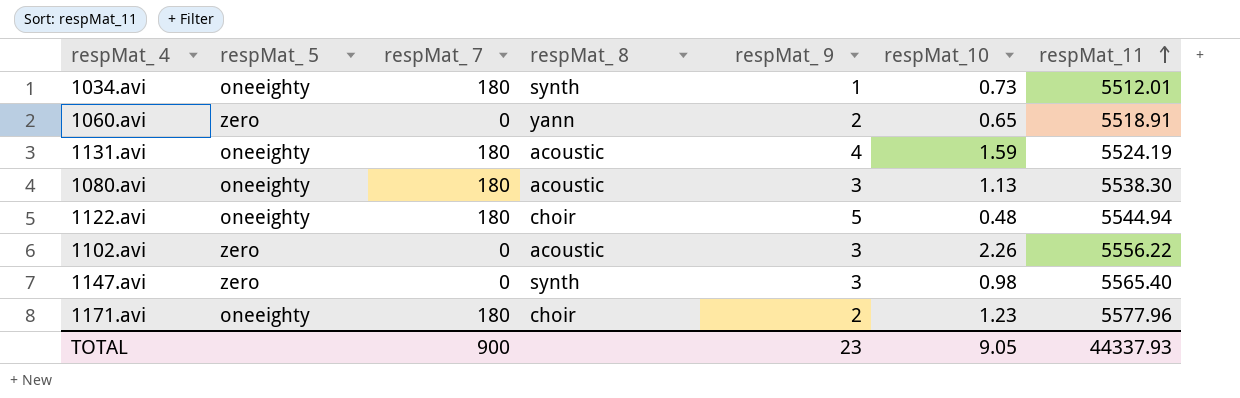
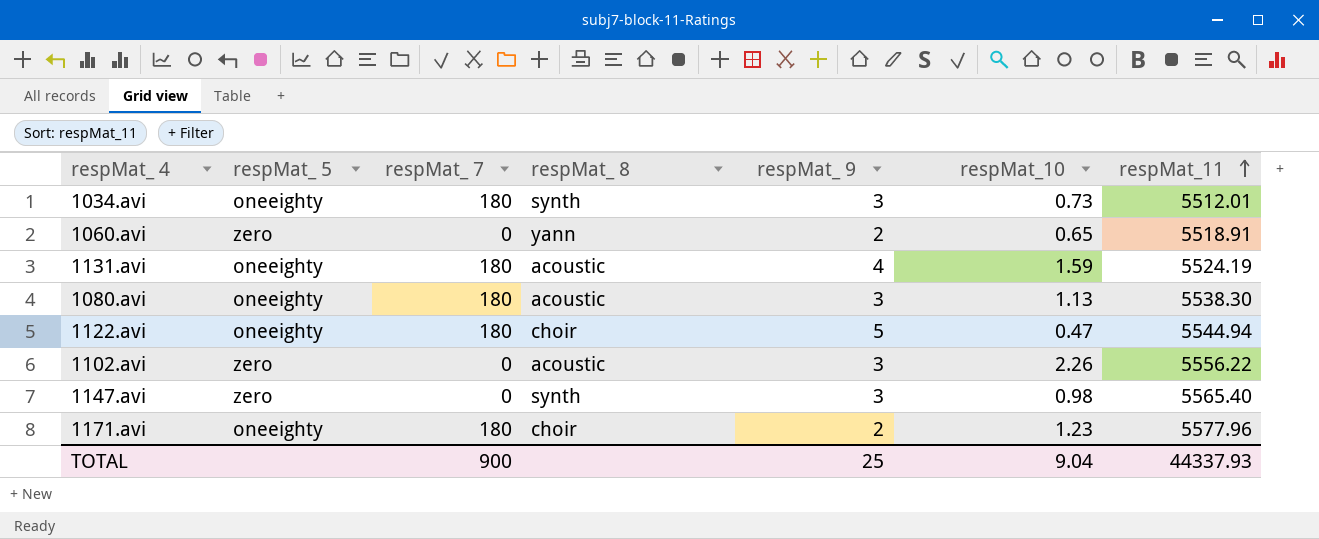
1034.avi | respMat_ 9: 1 -> 3
1122.avi | respMat_10: 0.48 -> 0.47
TOTAL | respMat_ 9: 23 -> 25
TOTAL | respMat_10: 9.05 -> 9.04

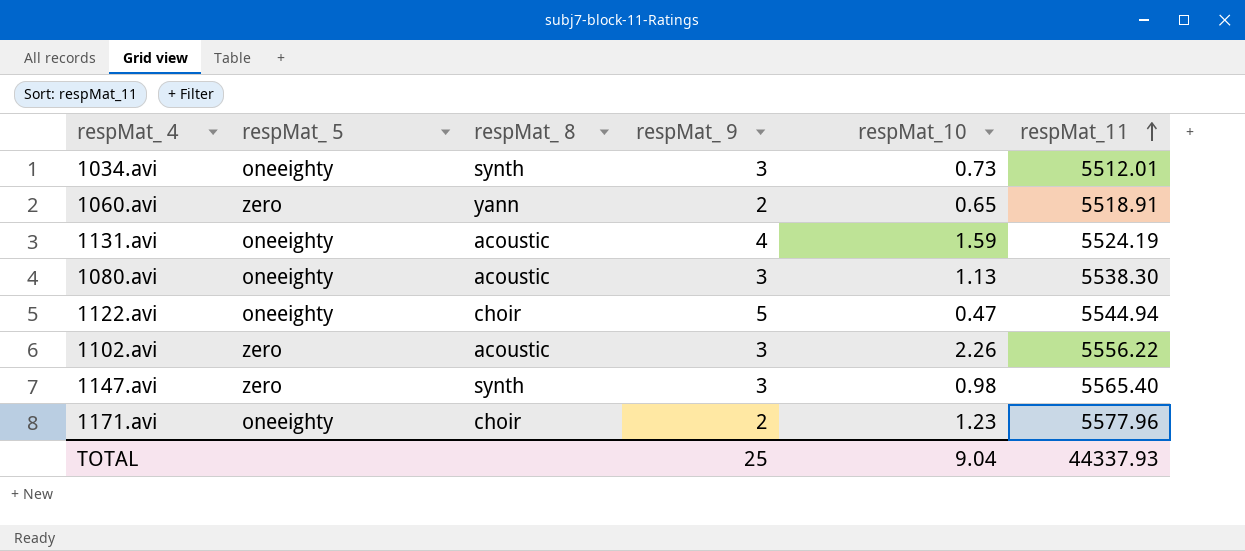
column respMat_ 7 | position: 3 -> none

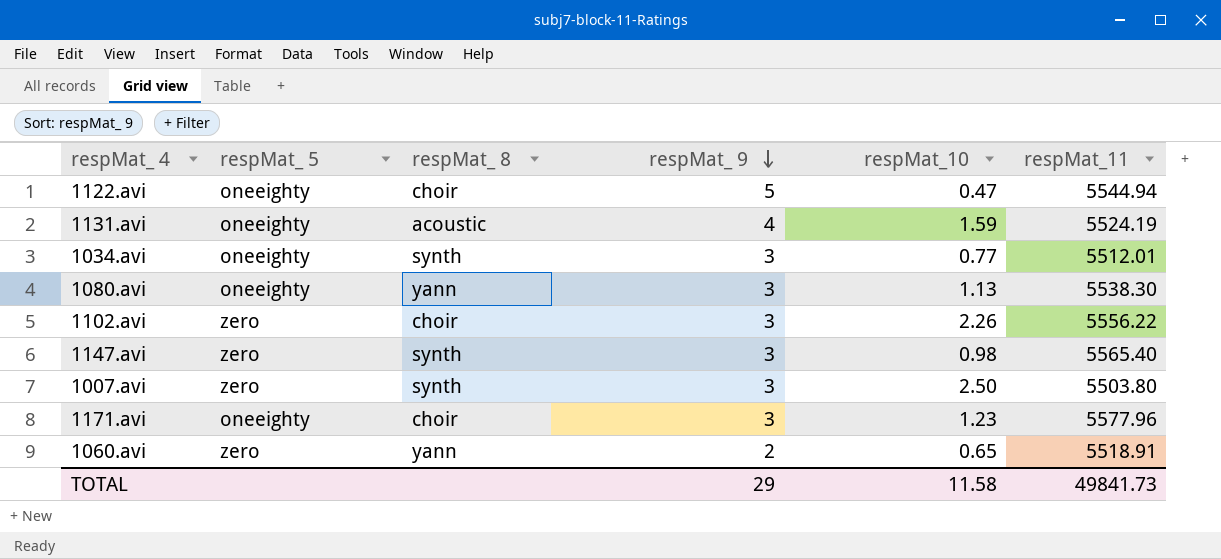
row order: respMat_11 ascending -> respMat_ 9 descending
1034.avi | respMat_10: 0.73 -> 0.77
1080.avi | respMat_ 8: acoustic -> yann
1102.avi | respMat_ 8: acoustic -> choir
row 1007.avi: none -> zero | synth | 3 | 2.50 | 5503.80
1171.avi | respMat_ 9: 2 -> 3
TOTAL | respMat_ 9: 25 -> 29
TOTAL | respMat_10: 9.04 -> 11.58
TOTAL | respMat_11: 44337.93 -> 49841.73

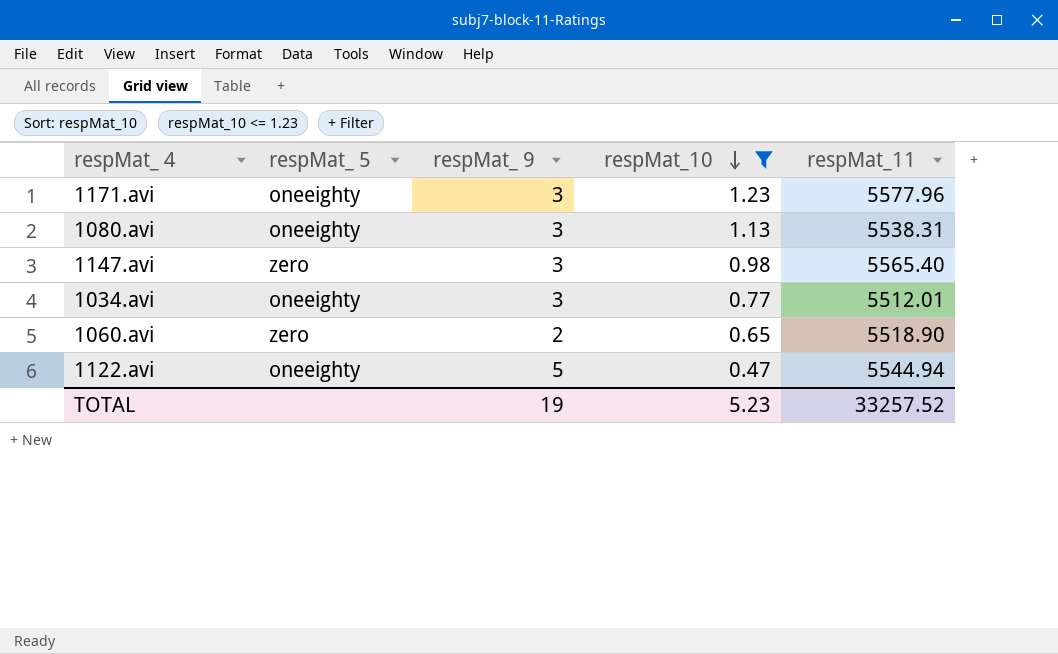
filter: none -> respMat_10 <= 1.23
row order: respMat_ 9 descending -> respMat_10 descending
column respMat_ 8 | position: 3 -> none
1080.avi | respMat_11: 5538.30 -> 5538.31
1060.avi | respMat_11: 5518.91 -> 5518.90
TOTAL | respMat_ 9: 29 -> 19
TOTAL | respMat_10: 11.58 -> 5.23
TOTAL | respMat_11: 49841.73 -> 33257.52

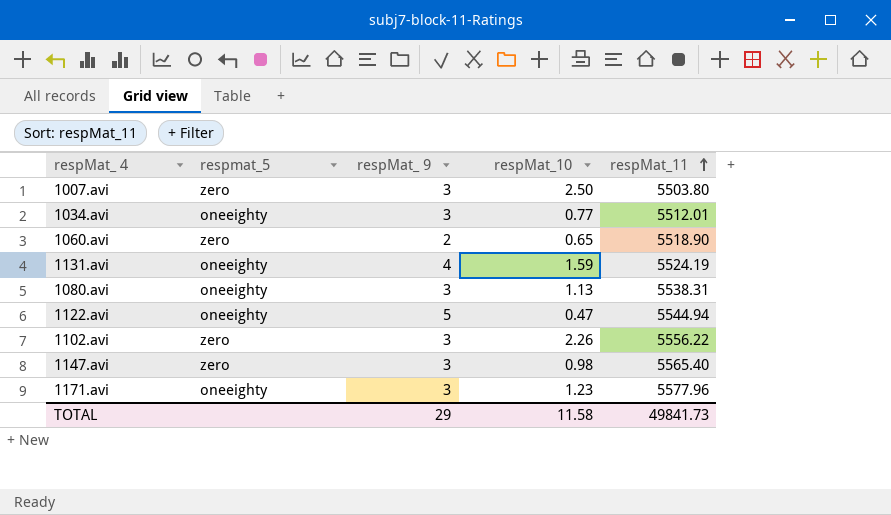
filter: respMat_10 <= 1.23 -> none
row order: respMat_10 descending -> respMat_11 ascending
column name: respMat_ 5 -> respmat_5
TOTAL | respMat_ 9: 19 -> 29
TOTAL | respMat_10: 5.23 -> 11.58
TOTAL | respMat_11: 33257.52 -> 49841.73

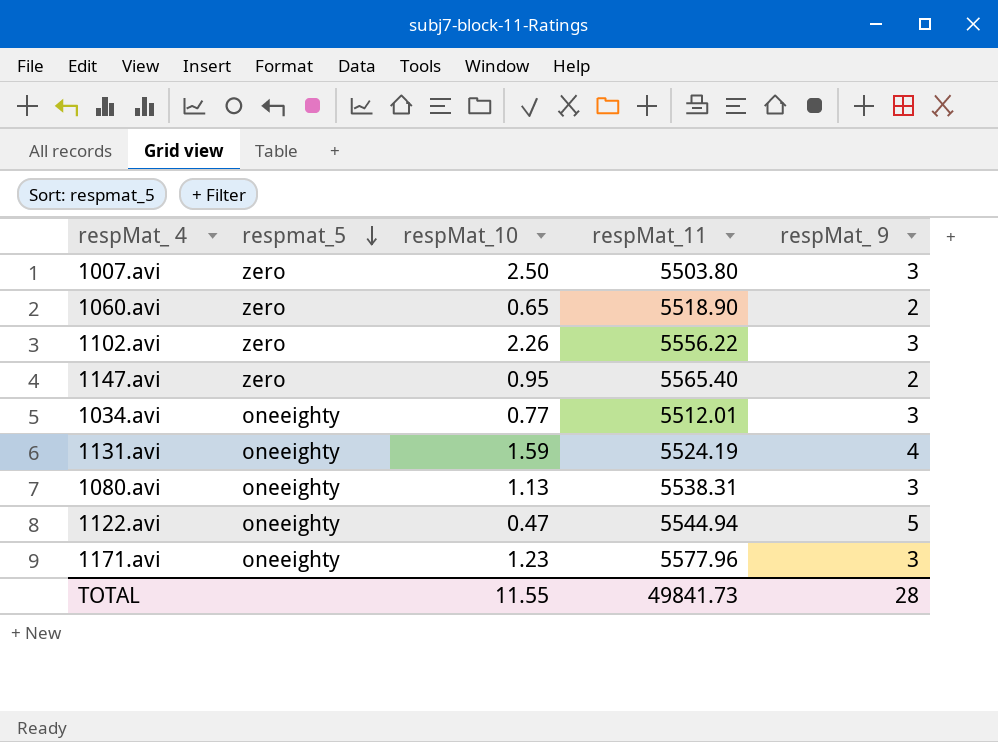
row order: respMat_11 ascending -> respmat_5 descending
column respMat_ 9 | position: 3 -> 5
1147.avi | respMat_10: 0.98 -> 0.95
1147.avi | respMat_ 9: 3 -> 2
TOTAL | respMat_10: 11.58 -> 11.55
TOTAL | respMat_ 9: 29 -> 28

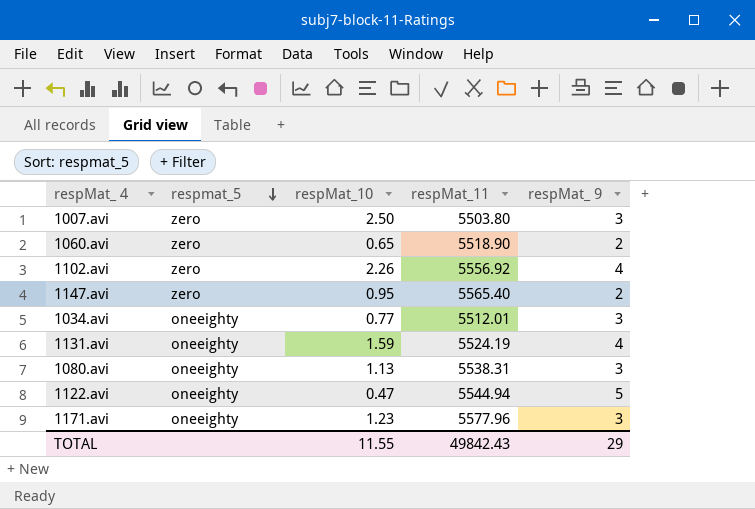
1102.avi | respMat_11: 5556.22 -> 5556.92
1102.avi | respMat_ 9: 3 -> 4
TOTAL | respMat_11: 49841.73 -> 49842.43
TOTAL | respMat_ 9: 28 -> 29

